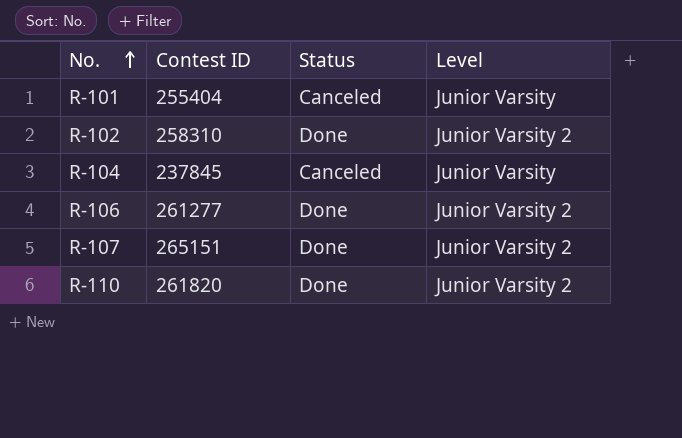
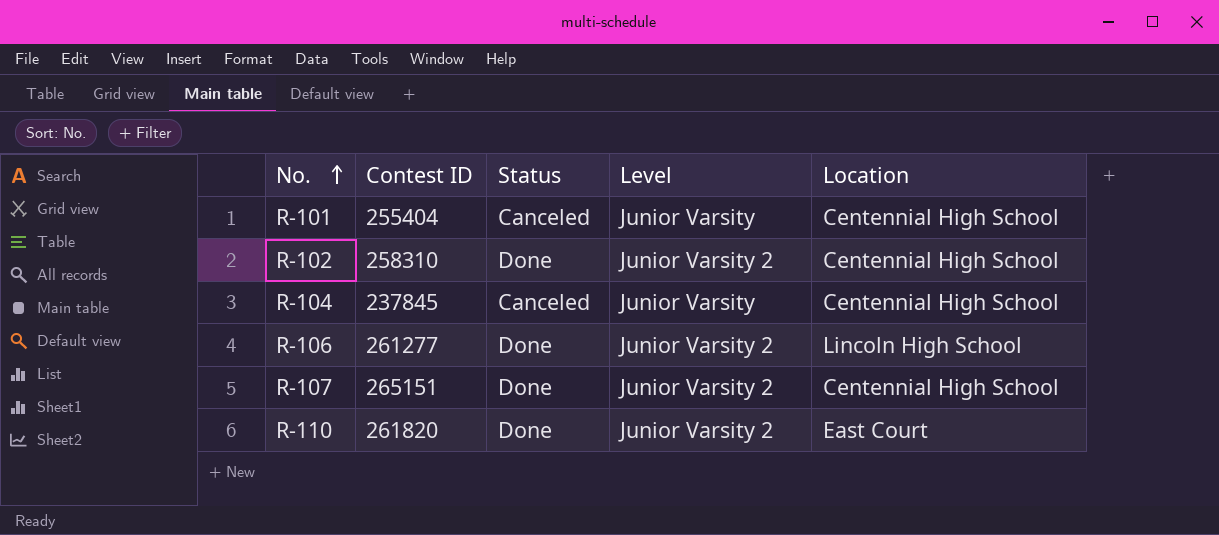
column Location | position: none -> 5

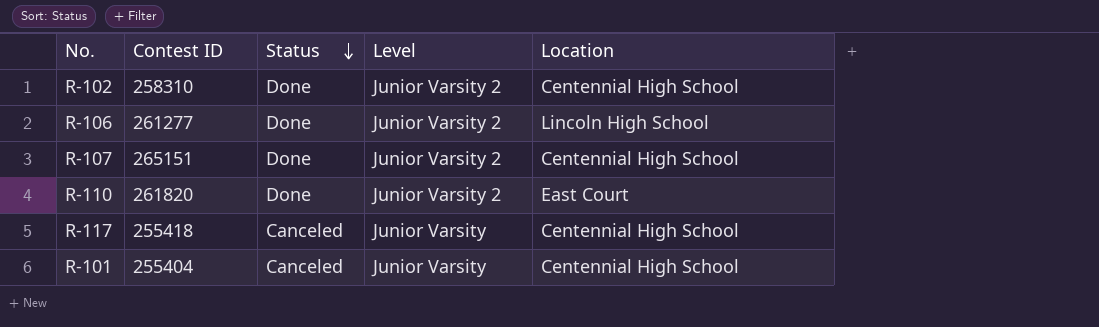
row order: No. ascending -> Status descending
row R-104: 237845 | Canceled | Junior Varsity | Centennial High School -> none
row R-117: none -> 255418 | Canceled | Junior Varsity | Centennial High School

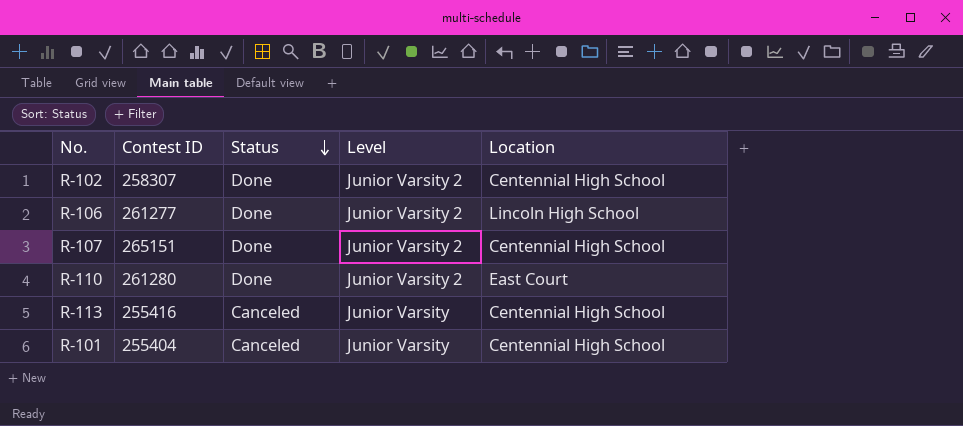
row R-117: 255418 | Canceled | Junior Varsity | Centennial High School -> none
R-102 | Contest ID: 258310 -> 258307
R-110 | Contest ID: 261820 -> 261280
row R-113: none -> 255416 | Canceled | Junior Varsity | Centennial High School

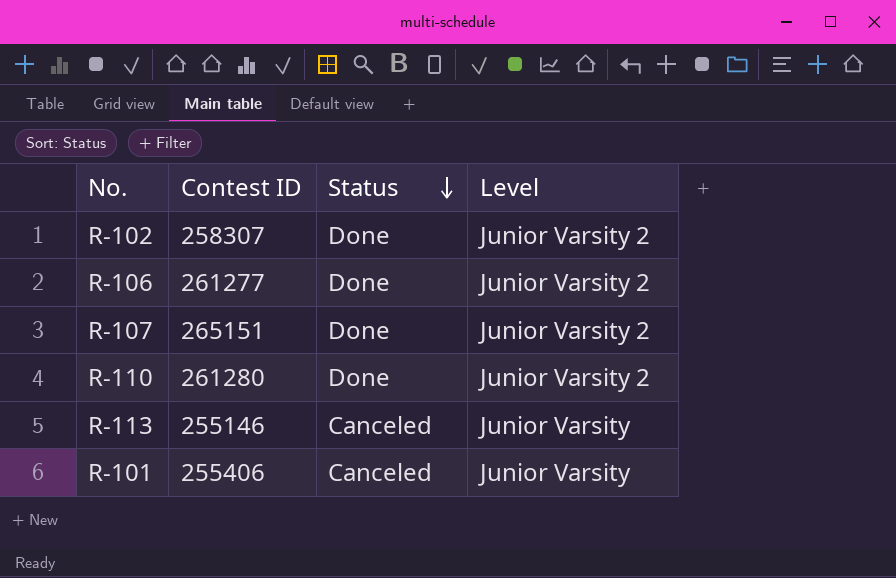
column Location | position: 5 -> none
R-113 | Contest ID: 255416 -> 255146
R-101 | Contest ID: 255404 -> 255406

